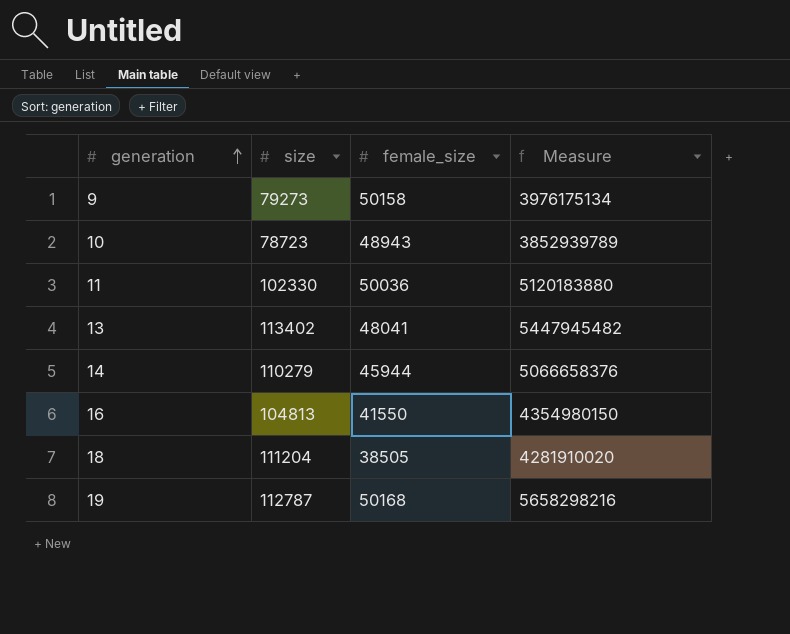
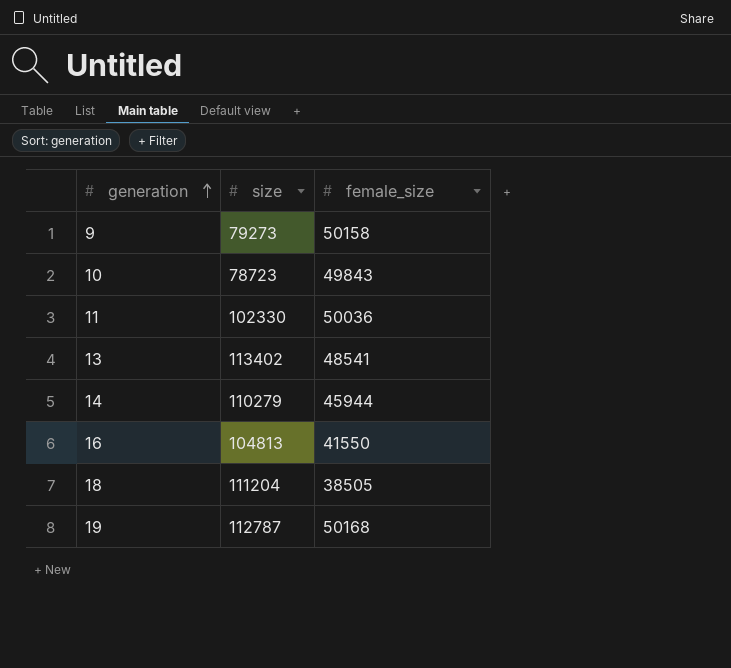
column Measure | formula: [size] * [female_size] -> none
10 | female_size: 48943 -> 49843
13 | female_size: 48041 -> 48541

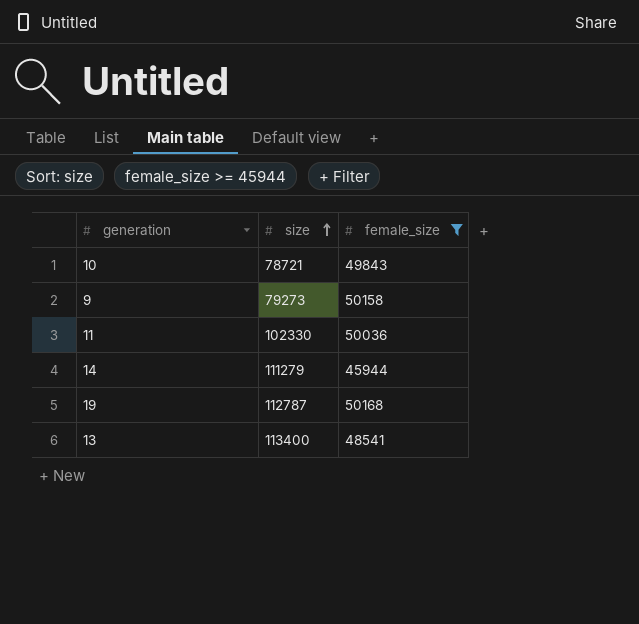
filter: none -> female_size >= 45944
row order: generation ascending -> size ascending
10 | size: 78723 -> 78721
14 | size: 110279 -> 111279
13 | size: 113402 -> 113400

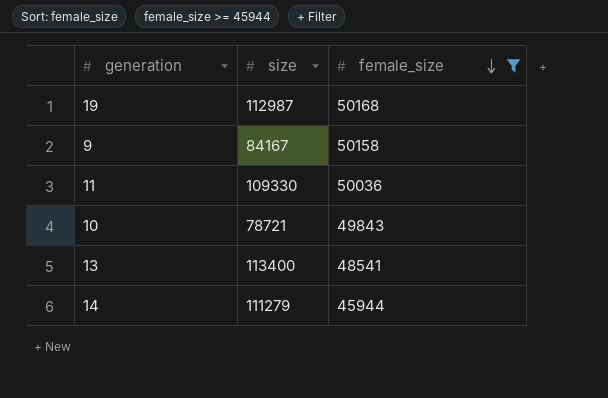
row order: size ascending -> female_size descending
19 | size: 112787 -> 112987
9 | size: 79273 -> 84167
11 | size: 102330 -> 109330

